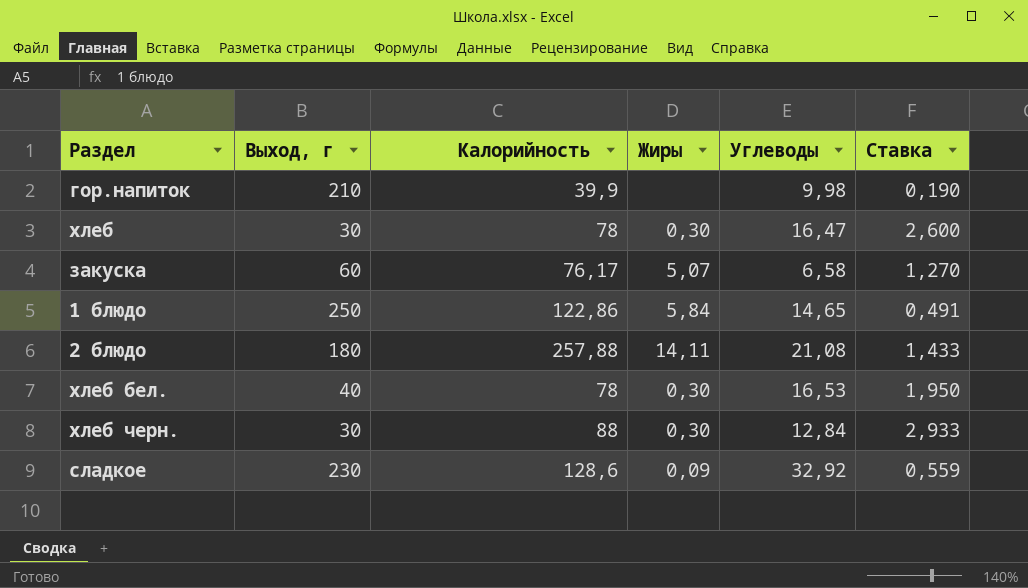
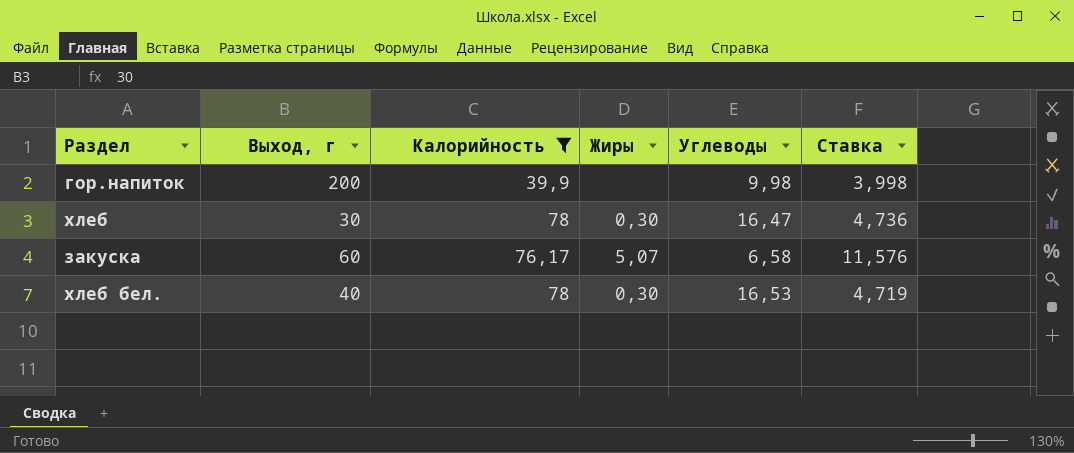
filter: none -> Калорийность <= 78
column Ставка | formula: [Калорийность] / [Выход, г] -> [Калорийность] / [Углеводы]
гор.напиток | Выход, г: 210 -> 200

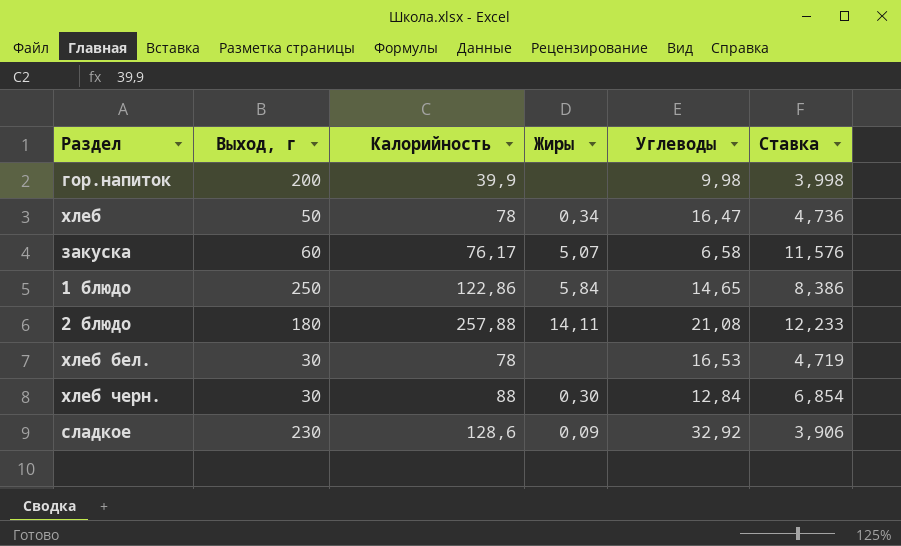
filter: Калорийность <= 78 -> none
хлеб | Выход, г: 30 -> 50
хлеб | Жиры: 0,30 -> 0,34
хлеб бел. | Выход, г: 40 -> 30
хлеб бел. | Жиры: 0,30 -> none

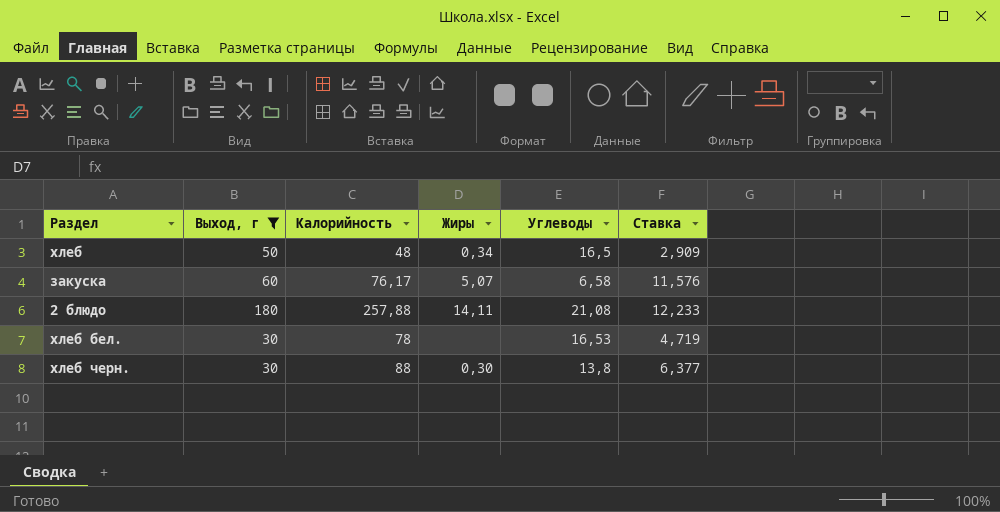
filter: none -> Выход, г <= 180
хлеб | Калорийность: 78 -> 48
хлеб | Углеводы: 16,47 -> 16,5
хлеб | Ставка: 4,736 -> 2,909
хлеб черн. | Углеводы: 12,84 -> 13,8
хлеб черн. | Ставка: 6,854 -> 6,377

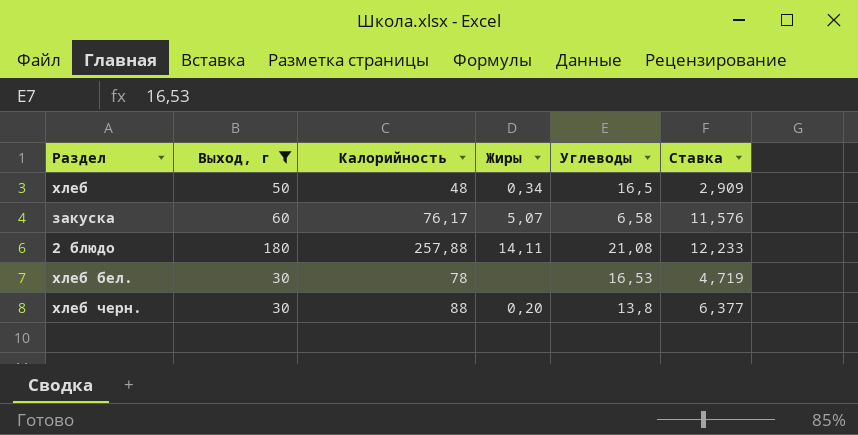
хлеб черн. | Жиры: 0,30 -> 0,20

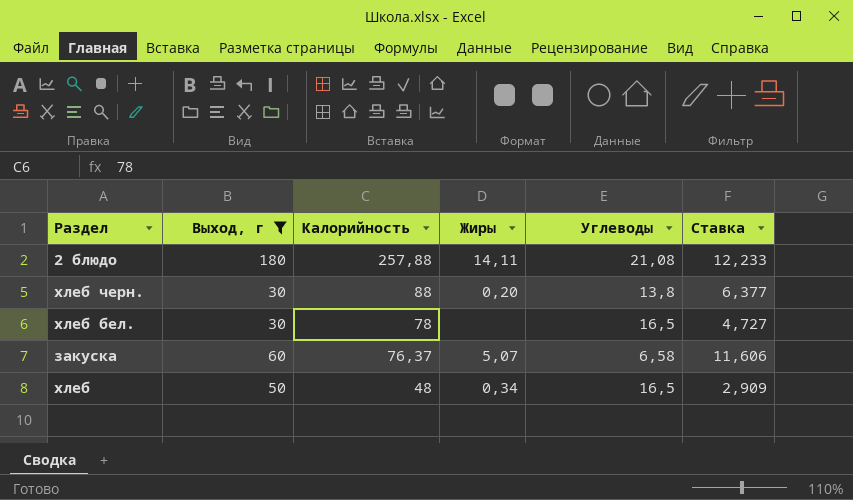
row order: none -> Калорийность descending
хлеб бел. | Углеводы: 16,53 -> 16,5
хлеб бел. | Ставка: 4,719 -> 4,727
закуска | Калорийность: 76,17 -> 76,37
закуска | Ставка: 11,576 -> 11,606

